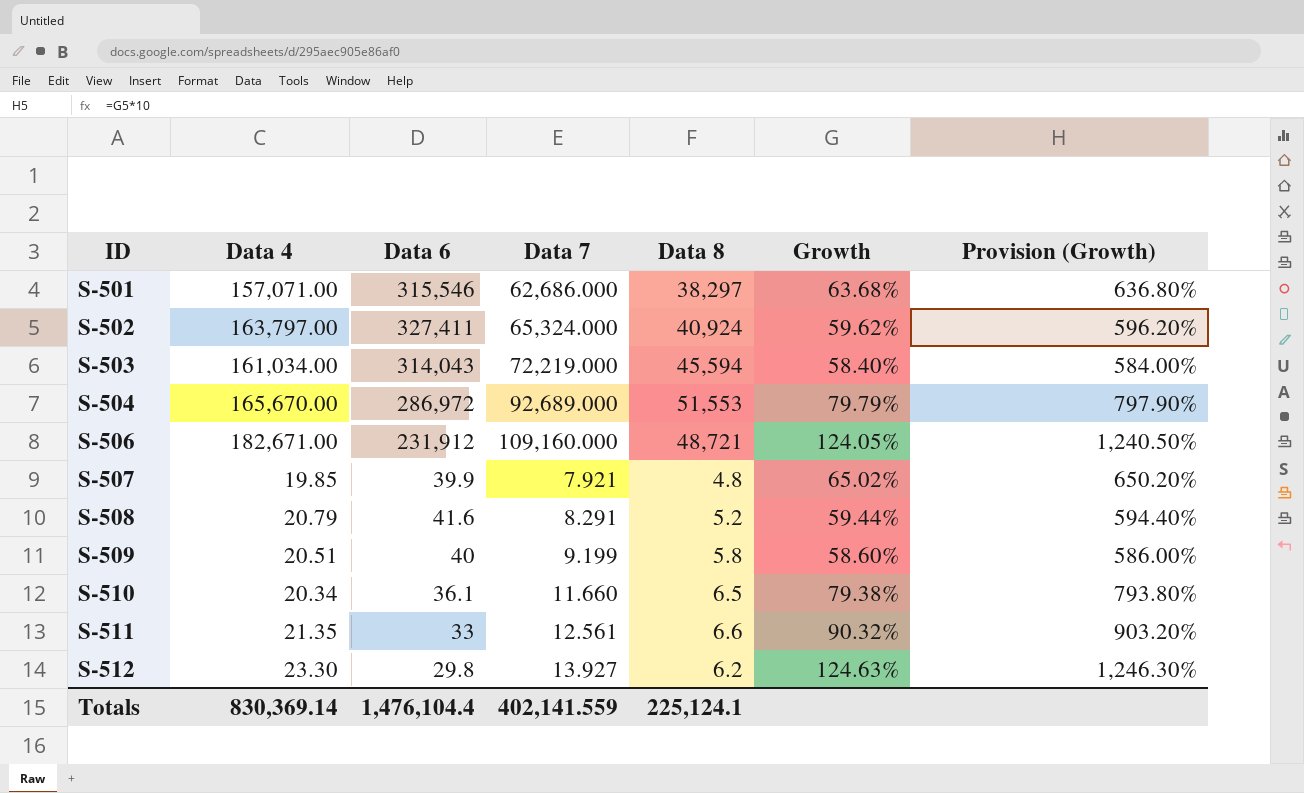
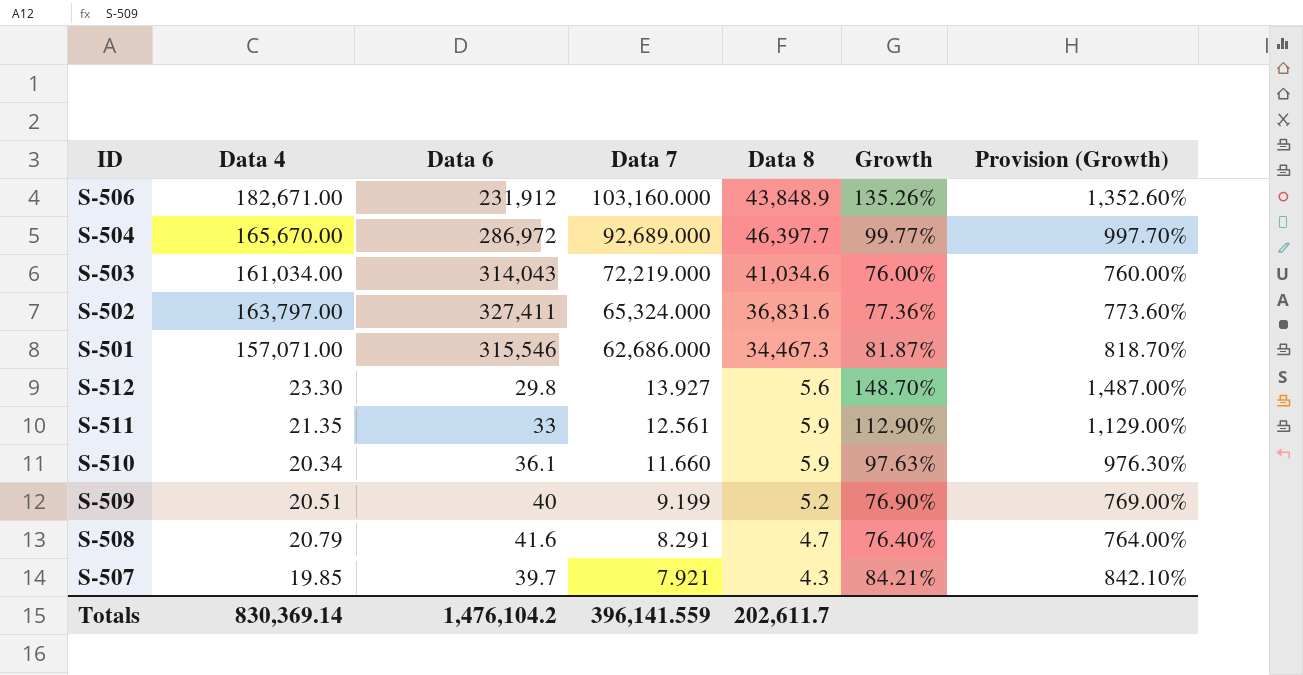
row order: ID ascending -> Data 7 descending
S-506 | Data 7: 109,160.000 -> 103,160.000
S-506 | Data 8: 48,721 -> 43,848.9
S-506 | Growth: 124.05% -> 135.26%
S-506 | Provision (Growth): 1,240.50% -> 1,352.60%
S-504 | Data 8: 51,553 -> 46,397.7
S-504 | Growth: 79.79% -> 99.77%
S-504 | Provision (Growth): 797.90% -> 997.70%
S-503 | Data 8: 45,594 -> 41,034.6
S-503 | Growth: 58.40% -> 76.00%
S-503 | Provision (Growth): 584.00% -> 760.00%
S-502 | Data 8: 40,924 -> 36,831.6
S-502 | Growth: 59.62% -> 77.36%
S-502 | Provision (Growth): 596.20% -> 773.60%
S-501 | Data 8: 38,297 -> 34,467.3
S-501 | Growth: 63.68% -> 81.87%
S-501 | Provision (Growth): 636.80% -> 818.70%
S-512 | Data 8: 6.2 -> 5.6
S-512 | Growth: 124.63% -> 148.70%
S-512 | Provision (Growth): 1,246.30% -> 1,487.00%
S-511 | Data 8: 6.6 -> 5.9
S-511 | Growth: 90.32% -> 112.90%
S-511 | Provision (Growth): 903.20% -> 1,129.00%
S-510 | Data 8: 6.5 -> 5.9
S-510 | Growth: 79.38% -> 97.63%
S-510 | Provision (Growth): 793.80% -> 976.30%
S-509 | Data 8: 5.8 -> 5.2
S-509 | Growth: 58.60% -> 76.90%
S-509 | Provision (Growth): 586.00% -> 769.00%
S-508 | Data 8: 5.2 -> 4.7
S-508 | Growth: 59.44% -> 76.40%
S-508 | Provision (Growth): 594.40% -> 764.00%
S-507 | Data 6: 39.9 -> 39.7
S-507 | Data 8: 4.8 -> 4.3
S-507 | Growth: 65.02% -> 84.21%
S-507 | Provision (Growth): 650.20% -> 842.10%
Totals | Data 6: 1,476,104.4 -> 1,476,104.2
Totals | Data 7: 402,141.559 -> 396,141.559
Totals | Data 8: 225,124.1 -> 202,611.7

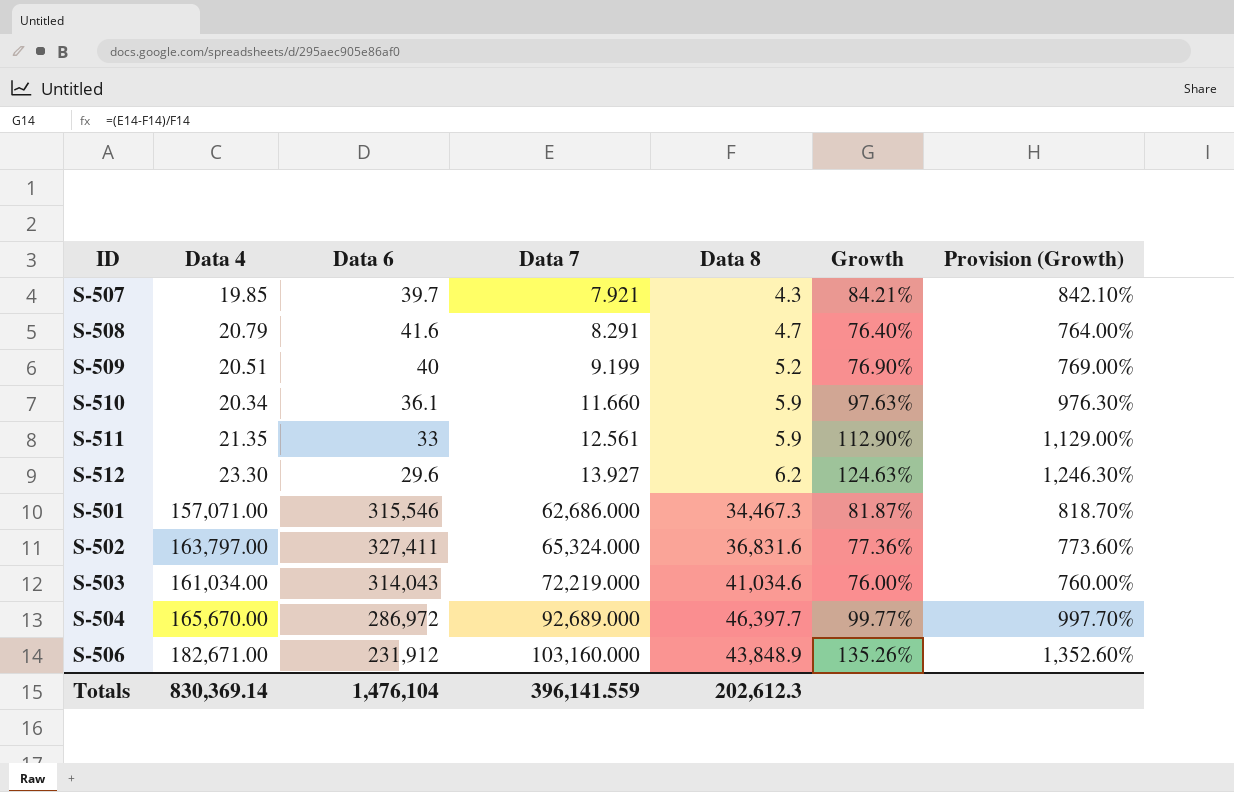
row order: Data 7 descending -> Data 7 ascending
S-512 | Data 6: 29.8 -> 29.6
S-512 | Data 8: 5.6 -> 6.2
S-512 | Growth: 148.70% -> 124.63%
S-512 | Provision (Growth): 1,487.00% -> 1,246.30%
Totals | Data 6: 1,476,104.2 -> 1,476,104
Totals | Data 8: 202,611.7 -> 202,612.3

